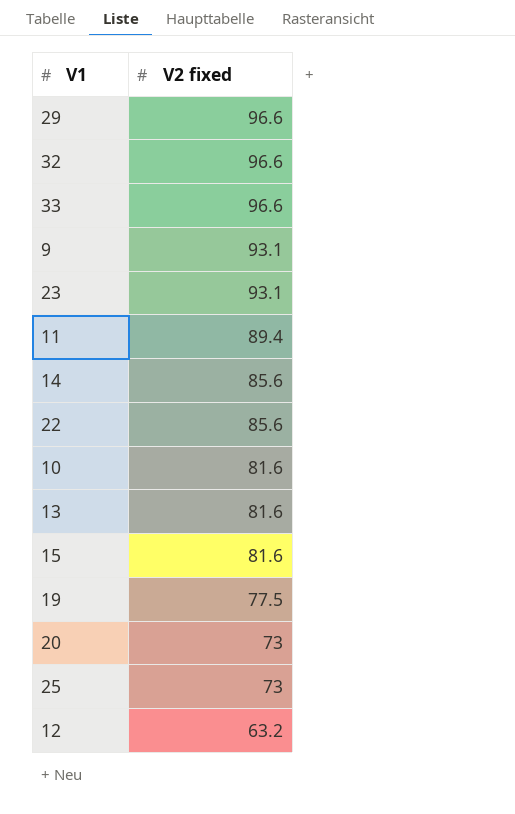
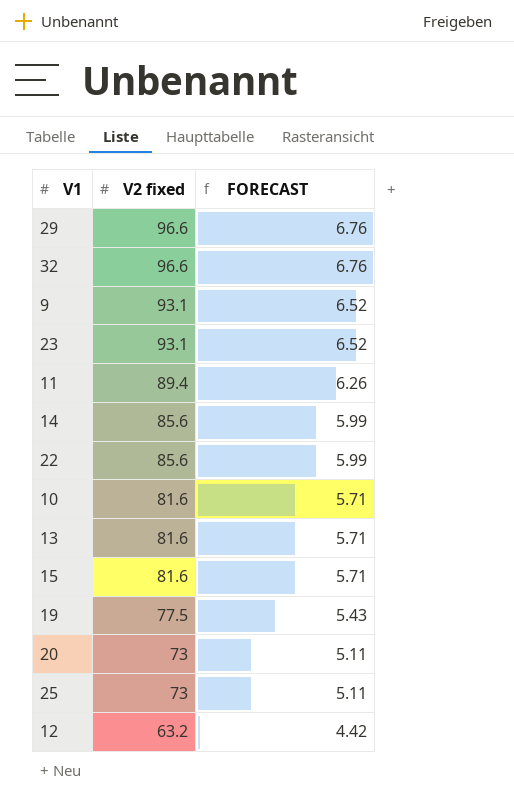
column FORECAST | formula: none -> [V2 fixed] * 0.07
row 33: 96.6 -> none

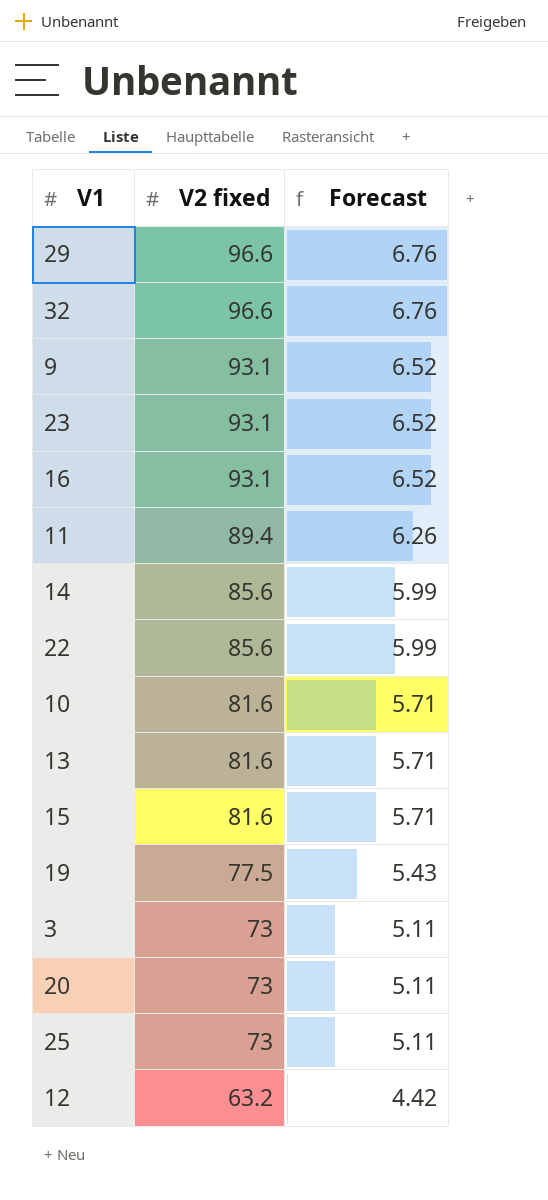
column name: FORECAST -> Forecast
row 16: none -> 93.1 | 6.52
row 3: none -> 73 | 5.11

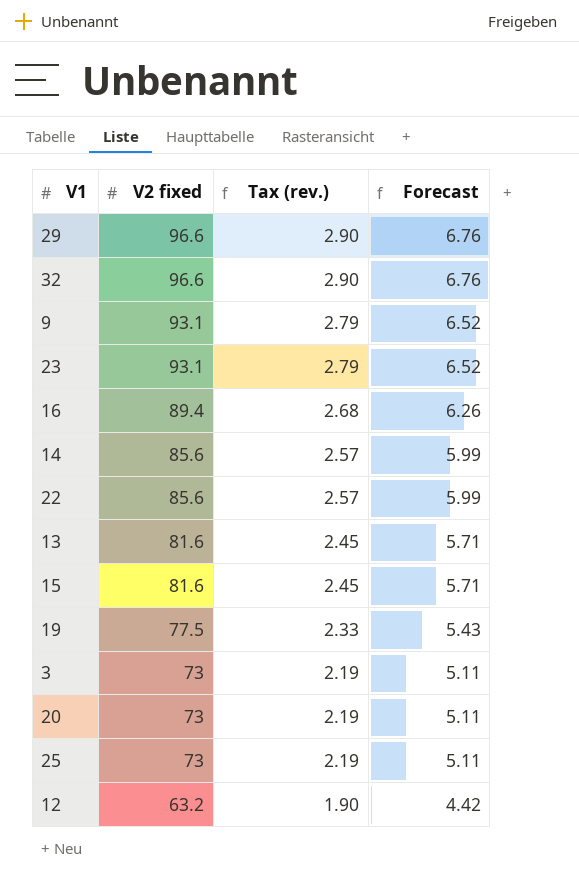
column Tax (rev.) | formula: none -> [V2 fixed] * 0.03
row 11: 89.4 | 6.26 -> none
row 10: 81.6 | 5.71 -> none
16 | V2 fixed: 93.1 -> 89.4
16 | Forecast: 6.52 -> 6.26

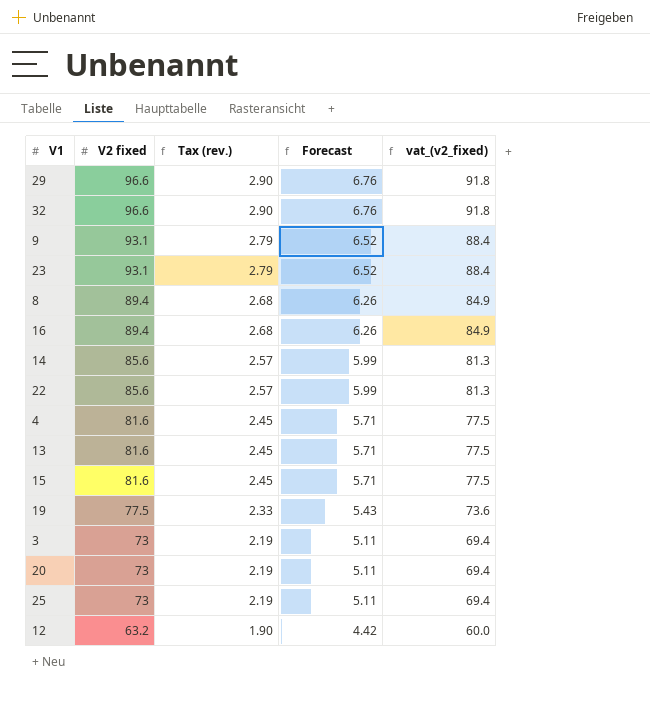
column vat_(v2_fixed) | formula: none -> [V2 fixed] * 0.95
row 8: none -> 89.4 | 2.68 | 6.26 | 84.9
row 4: none -> 81.6 | 2.45 | 5.71 | 77.5

